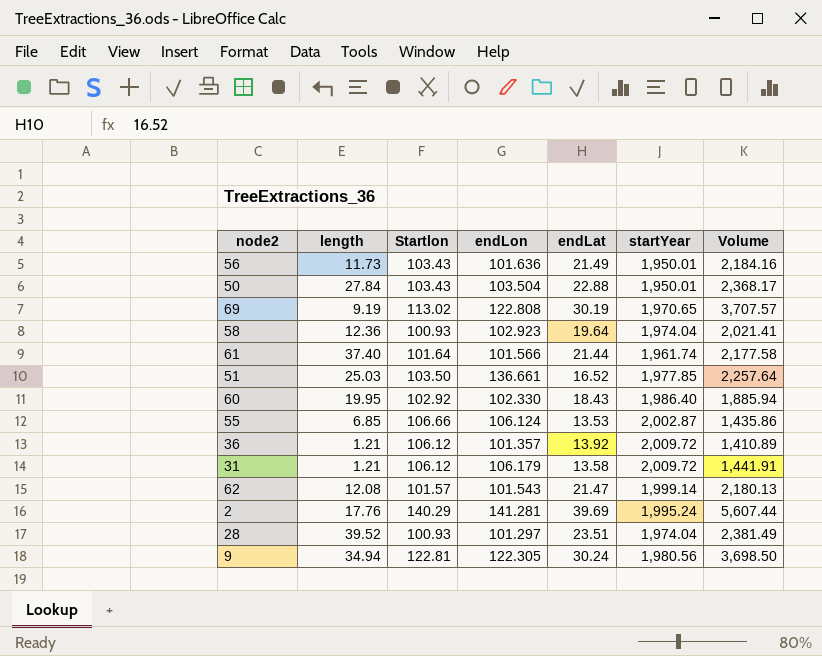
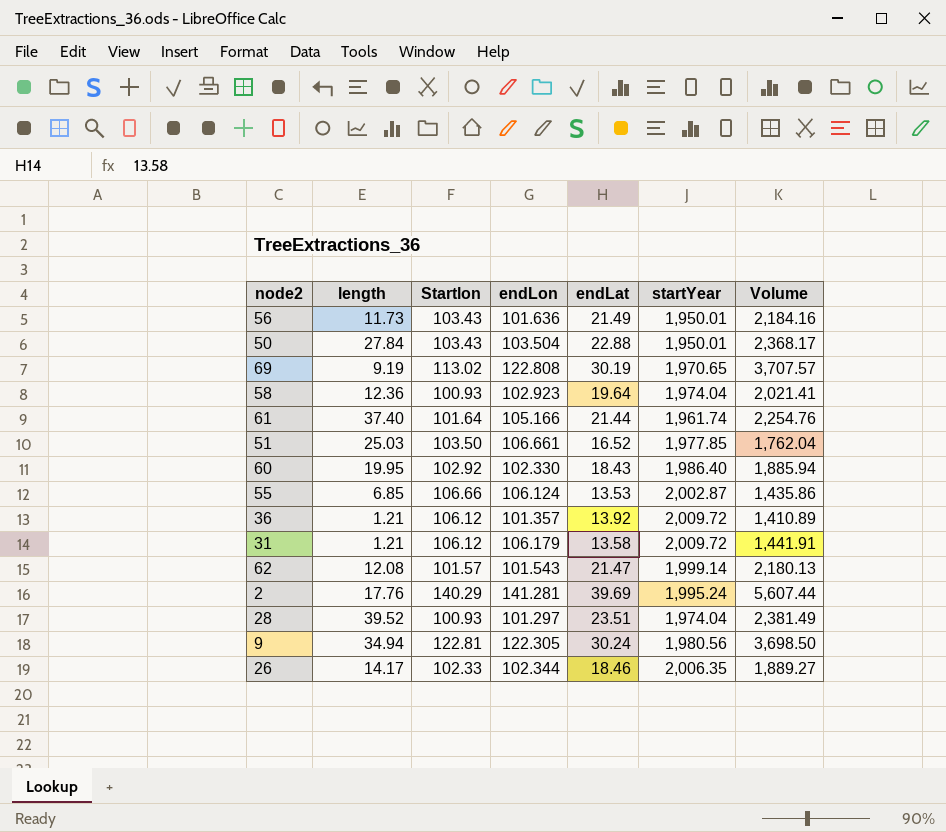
61 | endLon: 101.566 -> 105.166
61 | Volume: 2,177.58 -> 2,254.76
51 | endLon: 136.661 -> 106.661
51 | Volume: 2,257.64 -> 1,762.04
row 26: none -> 14.17 | 102.33 | 102.344 | 18.46 | 2,006.35 | 1,889.27

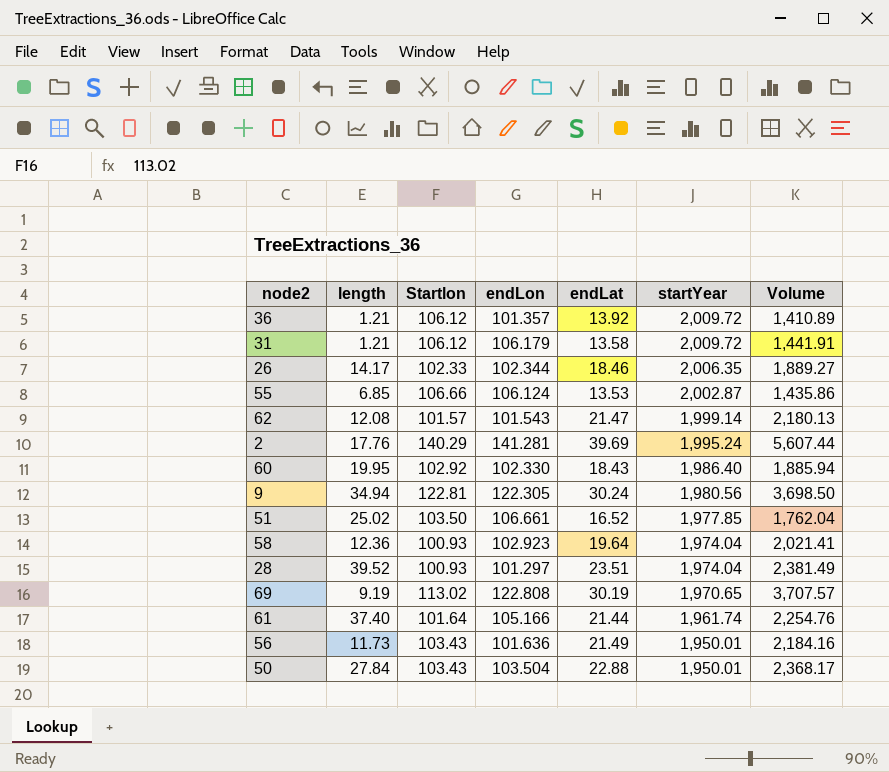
row order: none -> startYear descending
51 | length: 25.03 -> 25.02

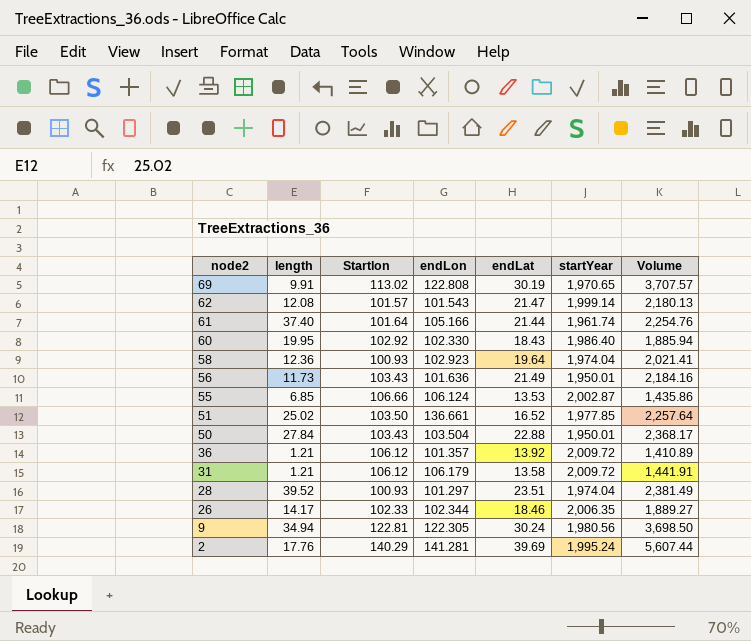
row order: startYear descending -> node2 descending
69 | length: 9.19 -> 9.91
51 | endLon: 106.661 -> 136.661
51 | Volume: 1,762.04 -> 2,257.64

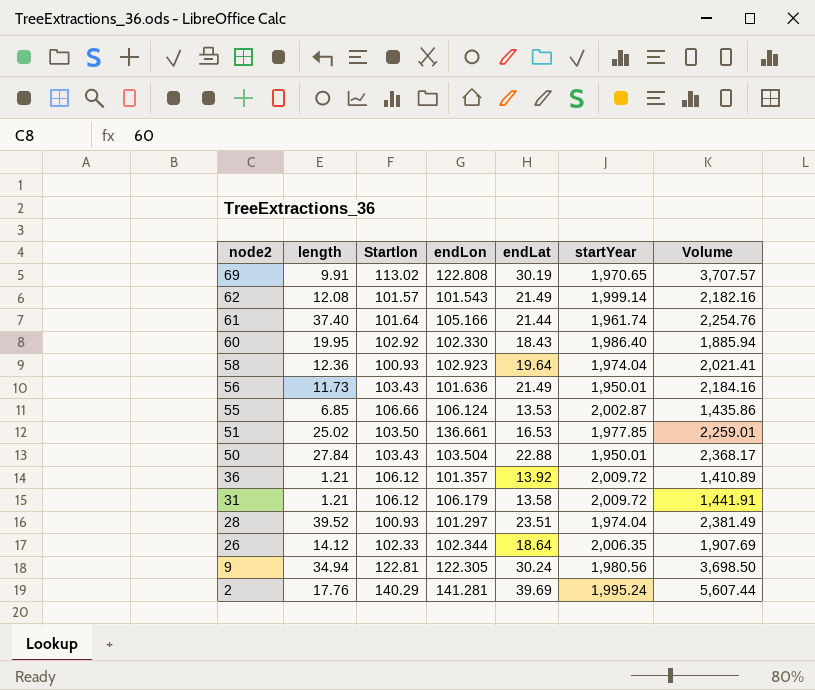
62 | endLat: 21.47 -> 21.49
62 | Volume: 2,180.13 -> 2,182.16
51 | endLat: 16.52 -> 16.53
51 | Volume: 2,257.64 -> 2,259.01
26 | length: 14.17 -> 14.12
26 | endLat: 18.46 -> 18.64
26 | Volume: 1,889.27 -> 1,907.69

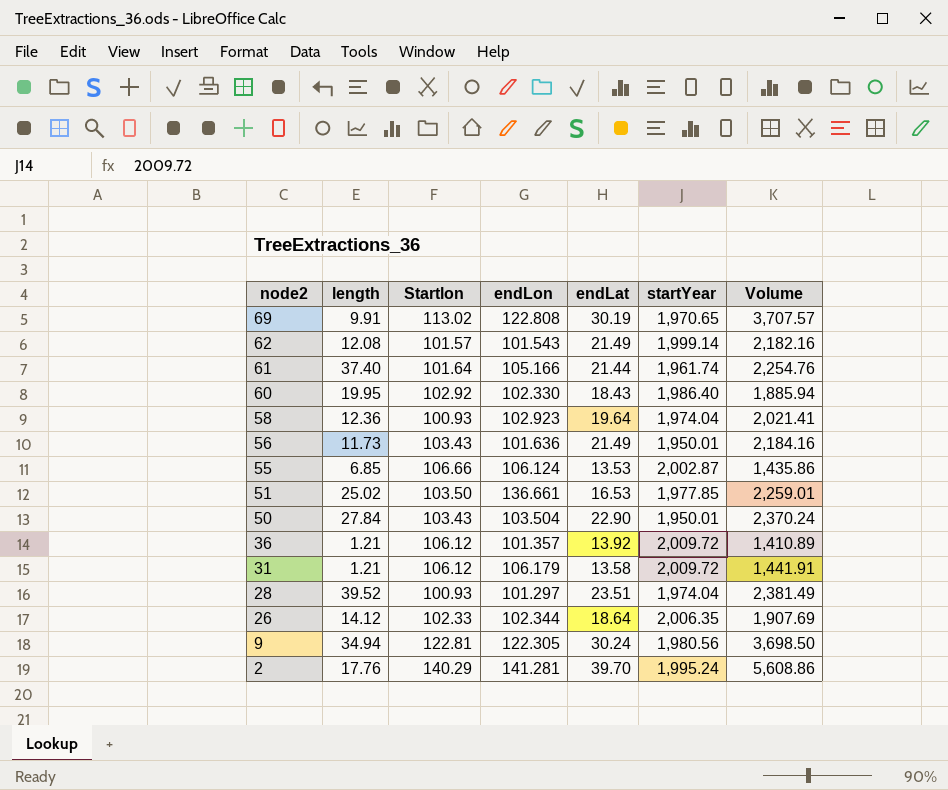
50 | endLat: 22.88 -> 22.90
50 | Volume: 2,368.17 -> 2,370.24
2 | endLat: 39.69 -> 39.70
2 | Volume: 5,607.44 -> 5,608.86

